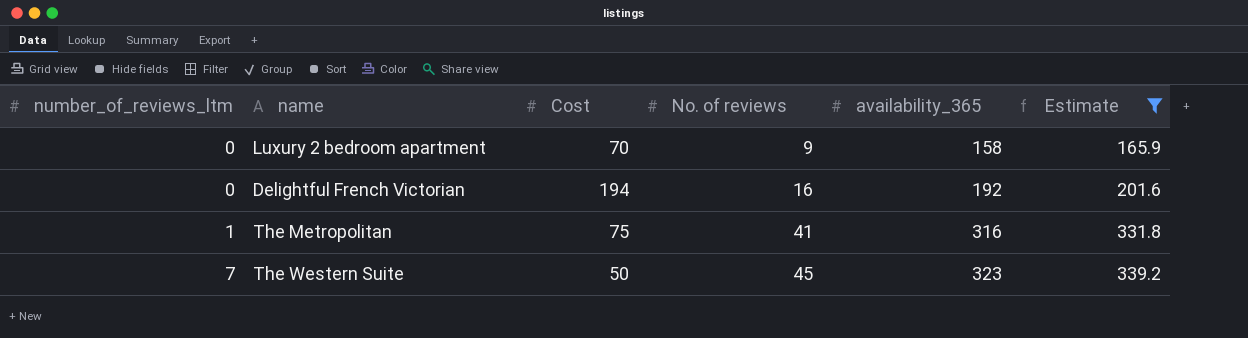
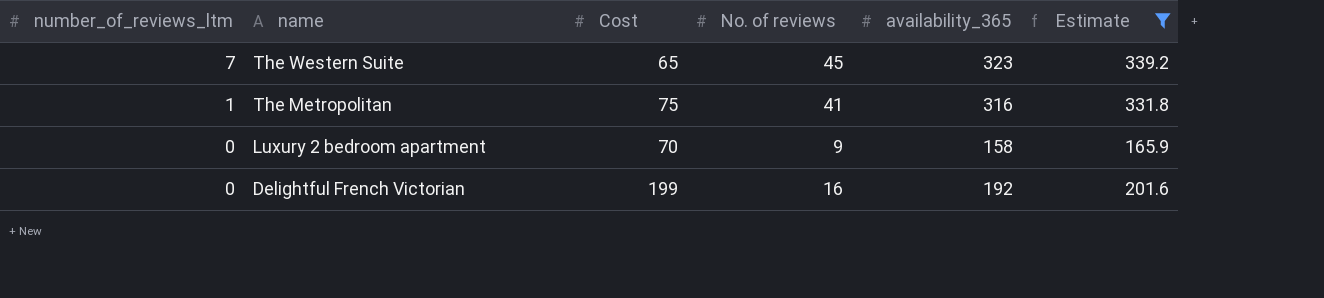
row order: number_of_reviews_ltm ascending -> number_of_reviews_ltm descending
The Western Suite | Cost: 50 -> 65
Delightful French Victorian | Cost: 194 -> 199

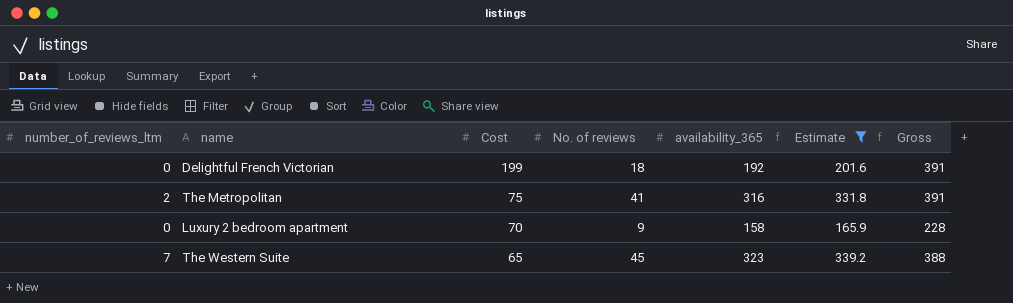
row order: number_of_reviews_ltm descending -> Cost descending
column Gross | formula: none -> [Cost] + [availability_365]
Delightful French Victorian | No. of reviews: 16 -> 18
The Metropolitan | number_of_reviews_ltm: 1 -> 2

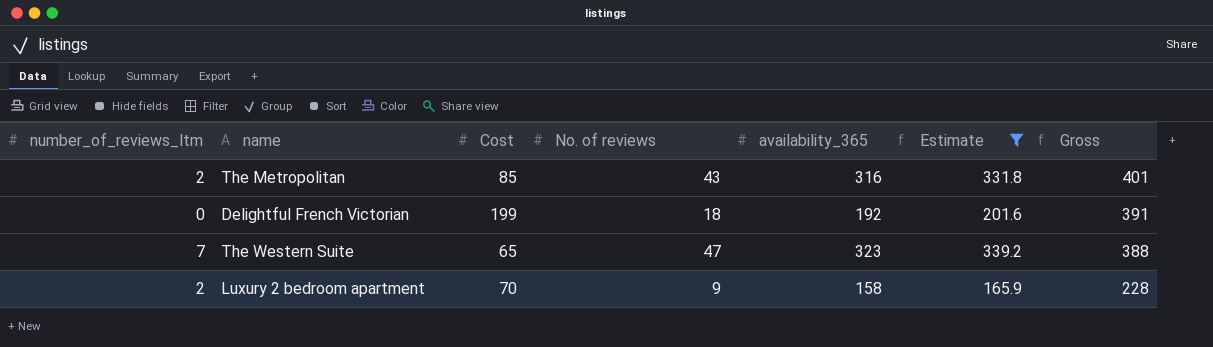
row order: Cost descending -> Gross descending
The Metropolitan | Cost: 75 -> 85
The Metropolitan | No. of reviews: 41 -> 43
The Metropolitan | Gross: 391 -> 401
The Western Suite | No. of reviews: 45 -> 47
Luxury 2 bedroom apartment | number_of_reviews_ltm: 0 -> 2

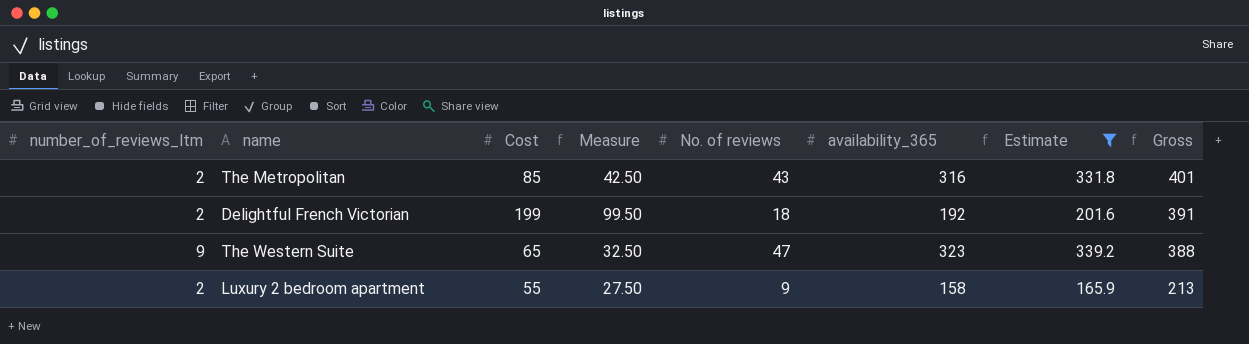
column Measure | formula: none -> [Cost] * 0.5
Delightful French Victorian | number_of_reviews_ltm: 0 -> 2
The Western Suite | number_of_reviews_ltm: 7 -> 9
Luxury 2 bedroom apartment | Cost: 70 -> 55
Luxury 2 bedroom apartment | Gross: 228 -> 213

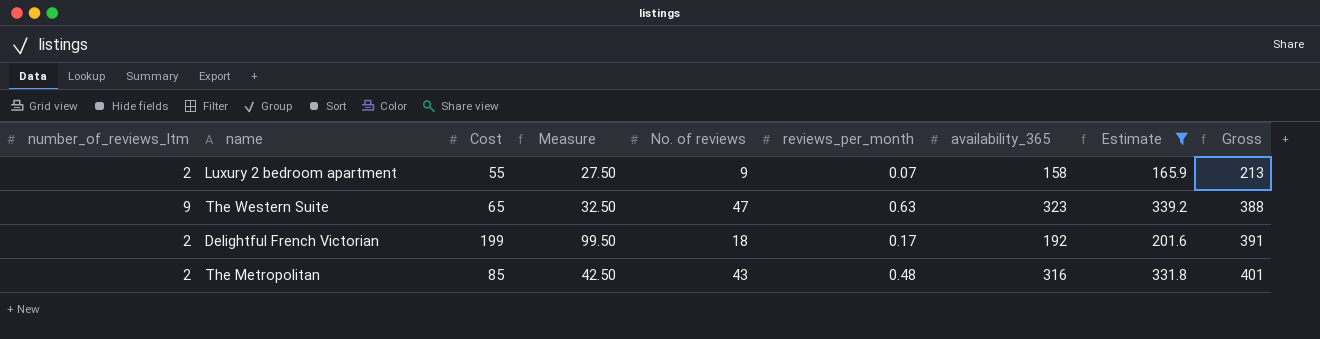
row order: Gross descending -> Gross ascending
column reviews_per_month | position: none -> 6

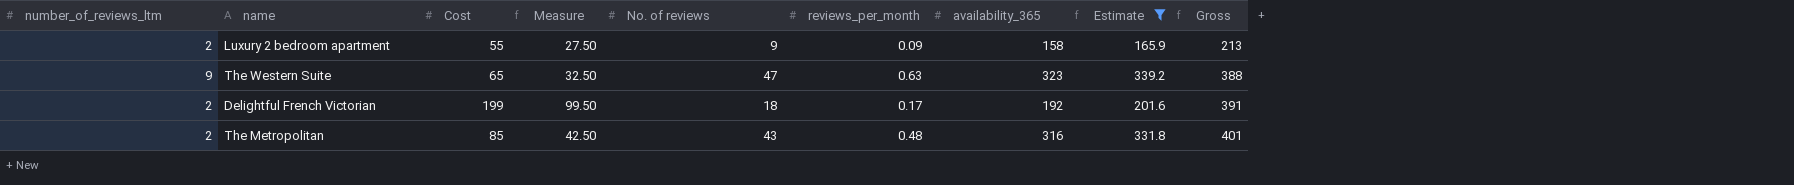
Luxury 2 bedroom apartment | reviews_per_month: 0.07 -> 0.09

